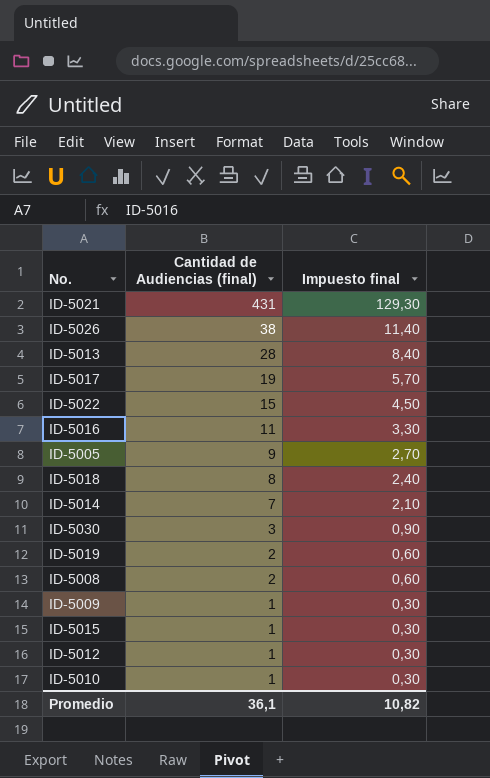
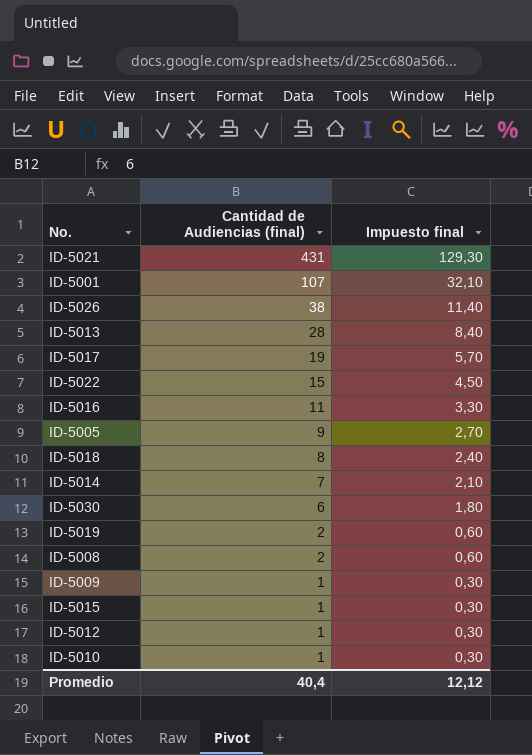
row ID-5001: none -> 107 | 32,10
ID-5030 | Cantidad de Audiencias (final): 3 -> 6
ID-5030 | Impuesto final: 0,90 -> 1,80
Promedio | Cantidad de Audiencias (final): 36,1 -> 40,4
Promedio | Impuesto final: 10,82 -> 12,12

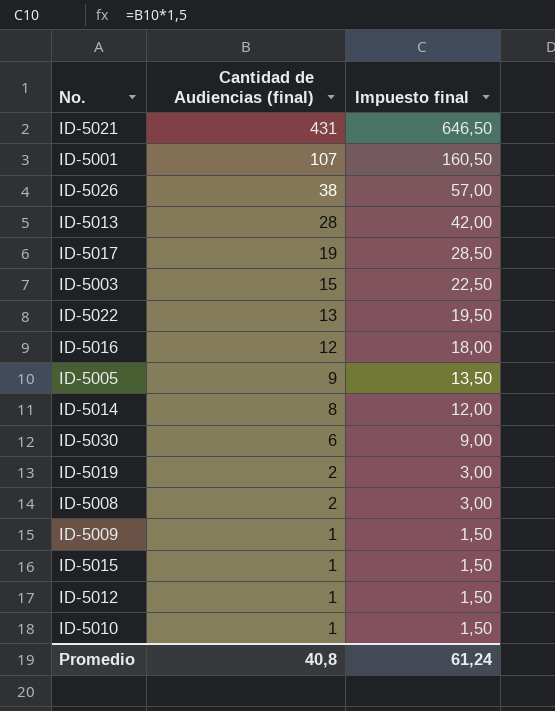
column Impuesto final | formula: [Cantidad de Audiencias (final)] * 0,3 -> [Cantidad de Audiencias (final)] * 1,5
row ID-5018: 8 | 2,40 -> none
row ID-5003: none -> 15 | 22,50
ID-5022 | Cantidad de Audiencias (final): 15 -> 13
ID-5016 | Cantidad de Audiencias (final): 11 -> 12
ID-5014 | Cantidad de Audiencias (final): 7 -> 8
Promedio | Cantidad de Audiencias (final): 40,4 -> 40,8
Promedio | Impuesto final: 12,12 -> 61,24

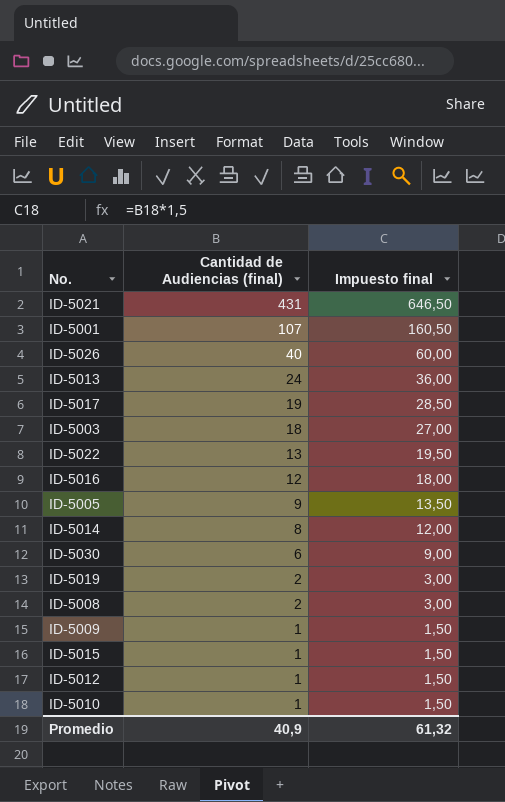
ID-5026 | Cantidad de Audiencias (final): 38 -> 40
ID-5026 | Impuesto final: 57,00 -> 60,00
ID-5013 | Cantidad de Audiencias (final): 28 -> 24
ID-5013 | Impuesto final: 42,00 -> 36,00
ID-5003 | Cantidad de Audiencias (final): 15 -> 18
ID-5003 | Impuesto final: 22,50 -> 27,00
Promedio | Cantidad de Audiencias (final): 40,8 -> 40,9
Promedio | Impuesto final: 61,24 -> 61,32

